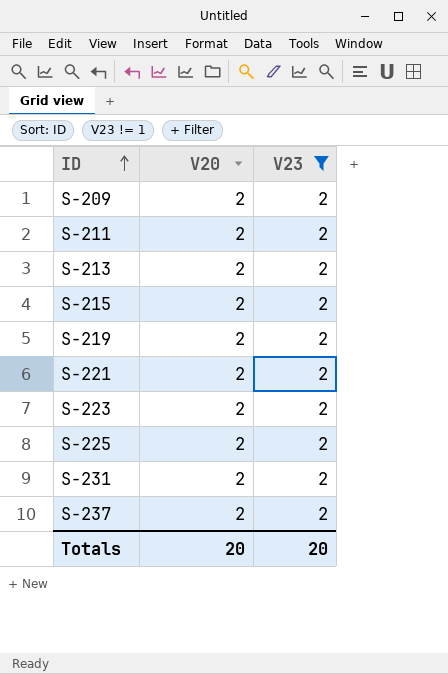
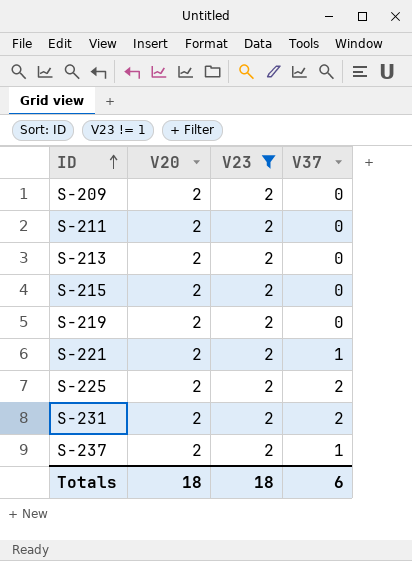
column V37 | position: none -> 4
row S-223: 2 | 2 -> none
Totals | V20: 20 -> 18
Totals | V23: 20 -> 18

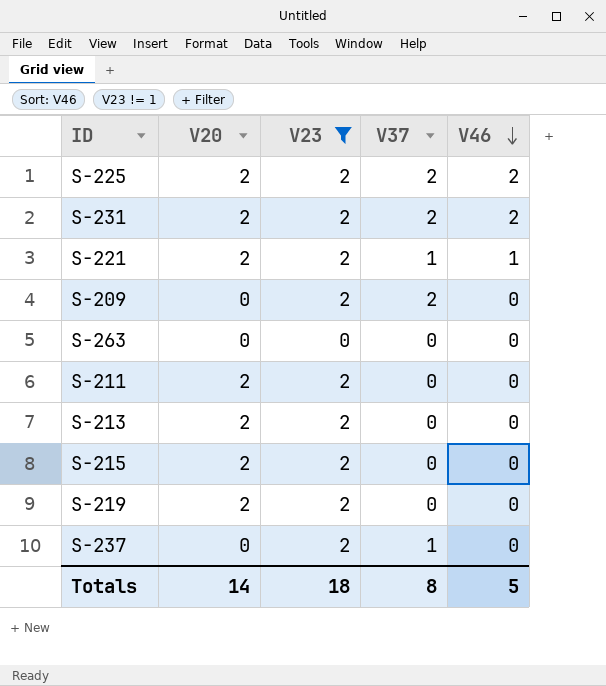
row order: ID ascending -> V46 descending
column V46 | position: none -> 5
S-209 | V20: 2 -> 0
S-209 | V37: 0 -> 2
row S-263: none -> 0 | 0 | 0 | 0
S-237 | V20: 2 -> 0
Totals | V20: 18 -> 14
Totals | V37: 6 -> 8

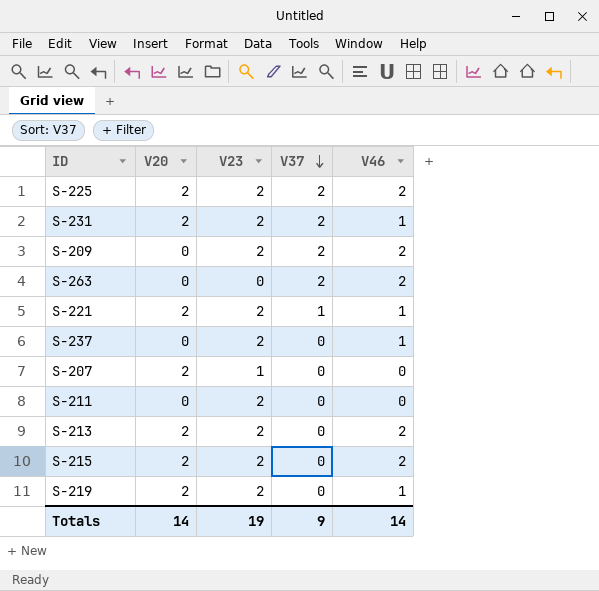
filter: V23 != 1 -> none
row order: V46 descending -> V37 descending
S-231 | V46: 2 -> 1
S-209 | V46: 0 -> 2
S-263 | V37: 0 -> 2
S-263 | V46: 0 -> 2
S-237 | V37: 1 -> 0
S-237 | V46: 0 -> 1
S-211 | V20: 2 -> 0
S-213 | V46: 0 -> 2
S-215 | V46: 0 -> 2
S-219 | V46: 0 -> 1
Totals | V23: 18 -> 19
Totals | V37: 8 -> 9
Totals | V46: 5 -> 14

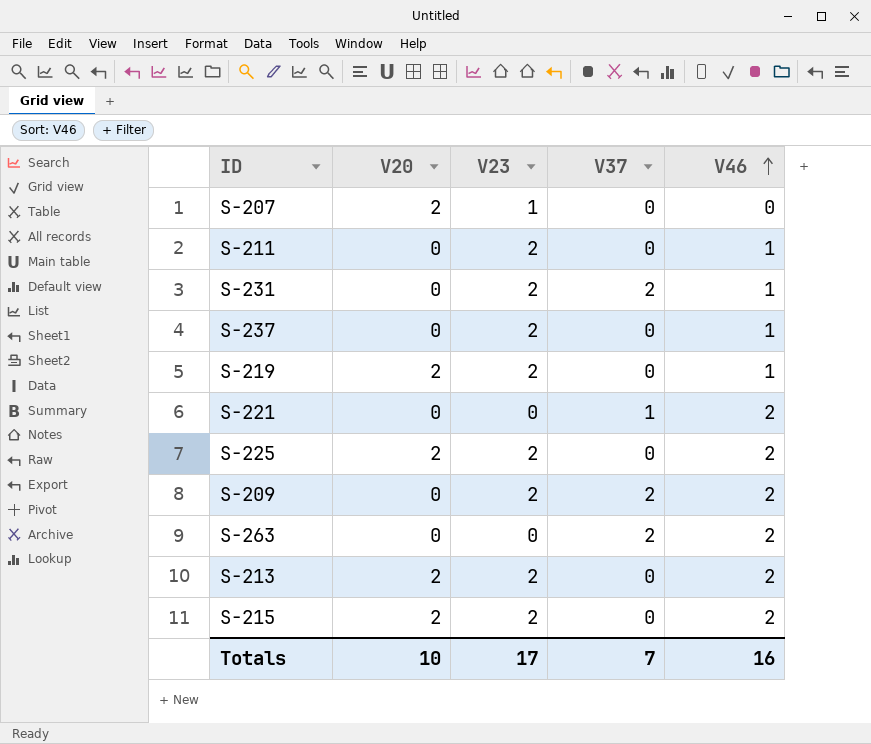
row order: V37 descending -> V46 ascending
S-211 | V46: 0 -> 1
S-231 | V20: 2 -> 0
S-221 | V20: 2 -> 0
S-221 | V23: 2 -> 0
S-221 | V46: 1 -> 2
S-225 | V37: 2 -> 0
Totals | V20: 14 -> 10
Totals | V23: 19 -> 17
Totals | V37: 9 -> 7
Totals | V46: 14 -> 16

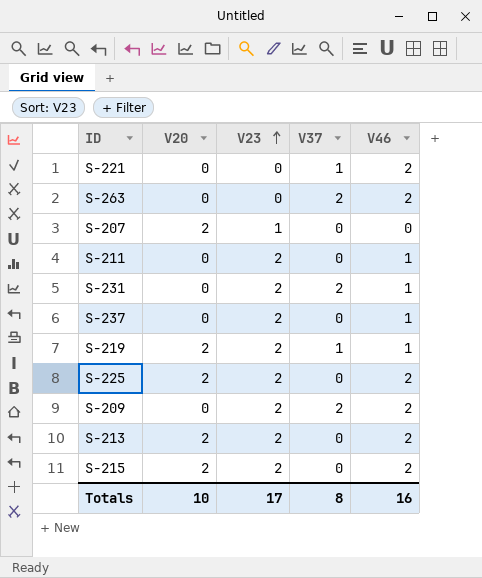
row order: V46 ascending -> V23 ascending
S-219 | V37: 0 -> 1
Totals | V37: 7 -> 8

